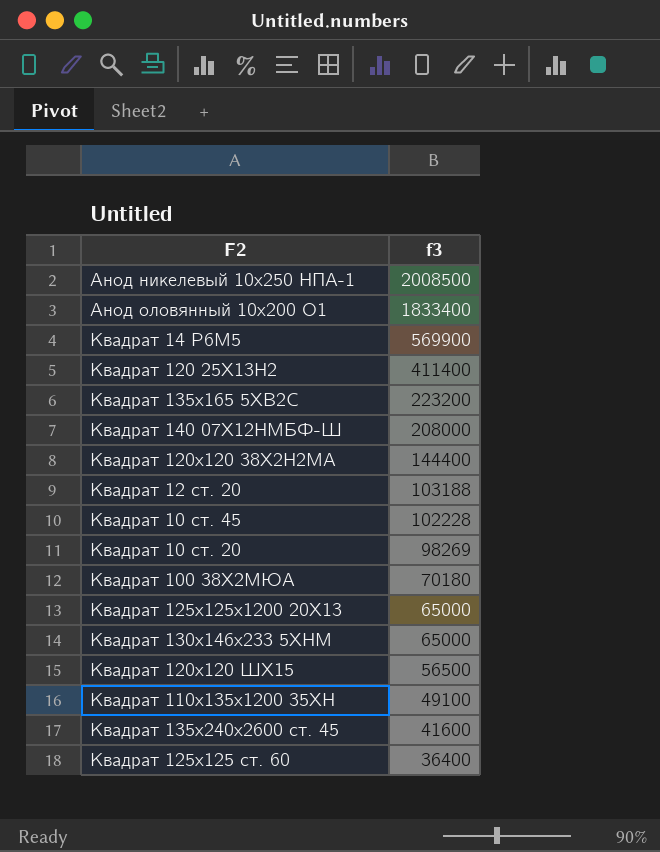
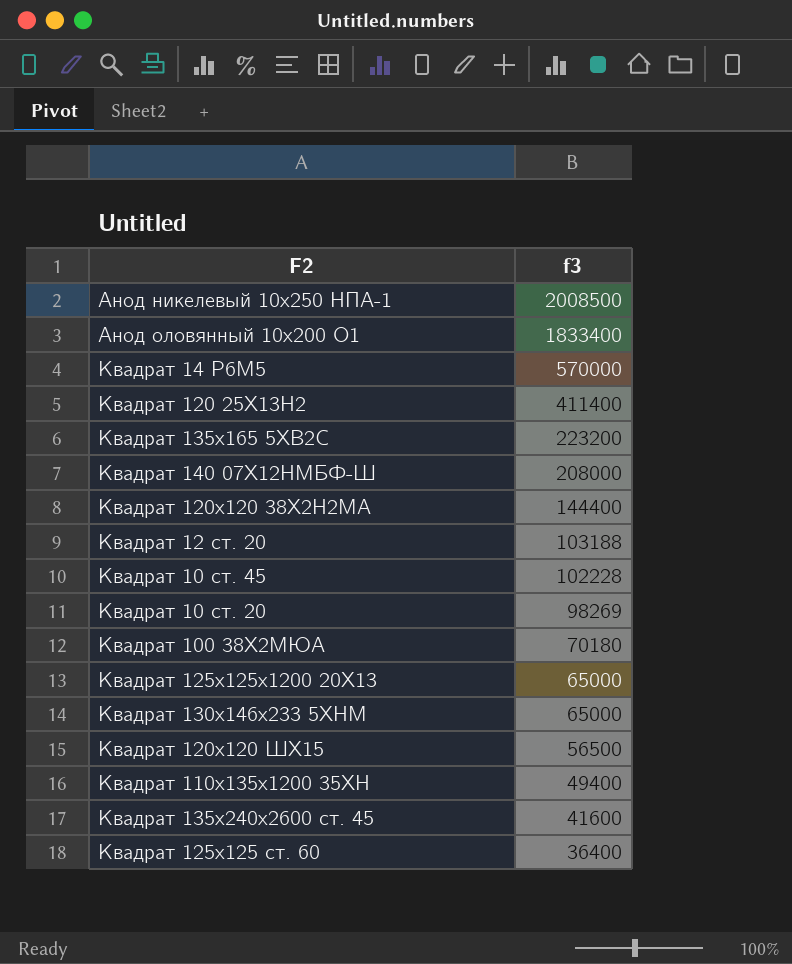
Квадрат 14 Р6М5 | f3: 569900 -> 570000
Квадрат 110х135х1200 35ХН | f3: 49100 -> 49400

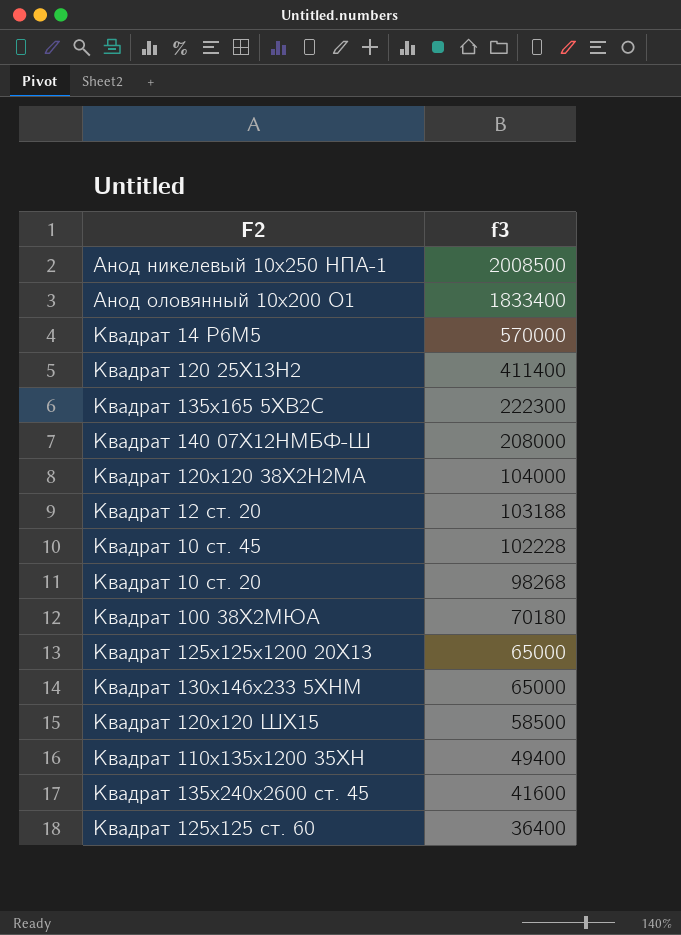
Квадрат 135х165 5ХВ2С | f3: 223200 -> 222300
Квадрат 120х120 38Х2Н2МА | f3: 144400 -> 104000
Квадрат 10 ст. 20 | f3: 98269 -> 98268
Квадрат 120х120 ШХ15 | f3: 56500 -> 58500

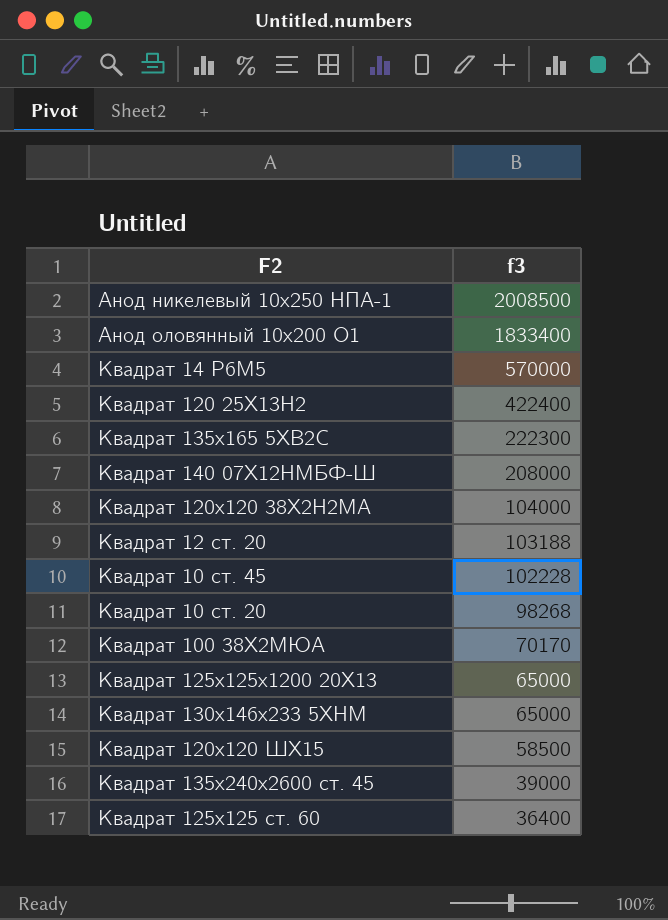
row Квадрат 110х135х1200 35ХН: 49400 -> none
Квадрат 120 25Х13Н2 | f3: 411400 -> 422400
Квадрат 100 38Х2МЮА | f3: 70180 -> 70170
Квадрат 135х240х2600 ст. 45 | f3: 41600 -> 39000

